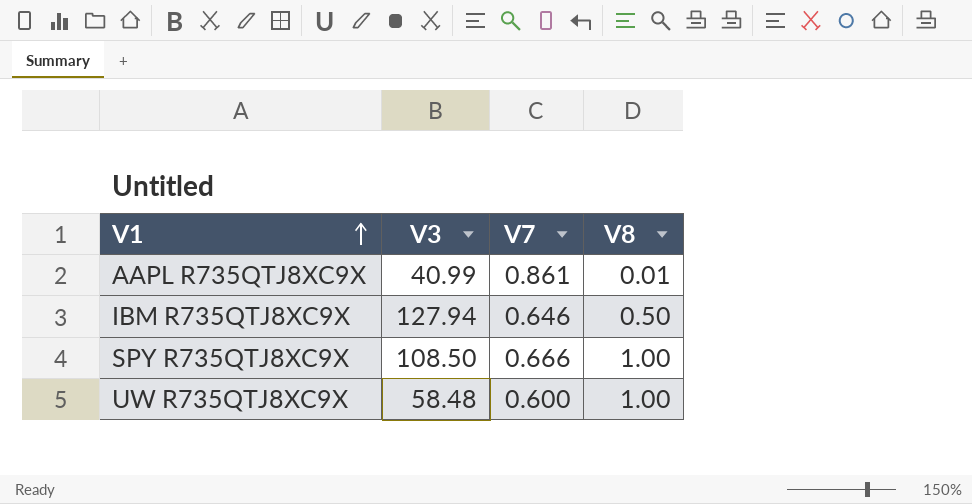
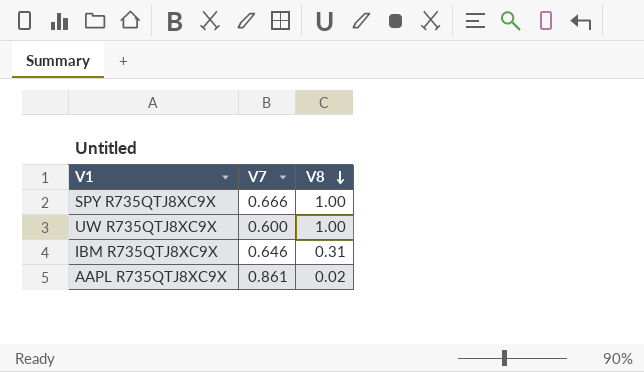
row order: V1 ascending -> V8 descending
column V3 | position: 2 -> none
IBM R735QTJ8XC9X | V8: 0.50 -> 0.31
AAPL R735QTJ8XC9X | V8: 0.01 -> 0.02

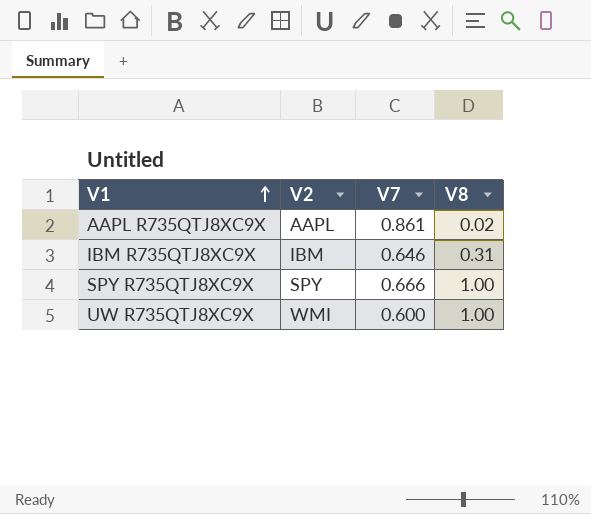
row order: V8 descending -> V1 ascending
column V2 | position: none -> 2

